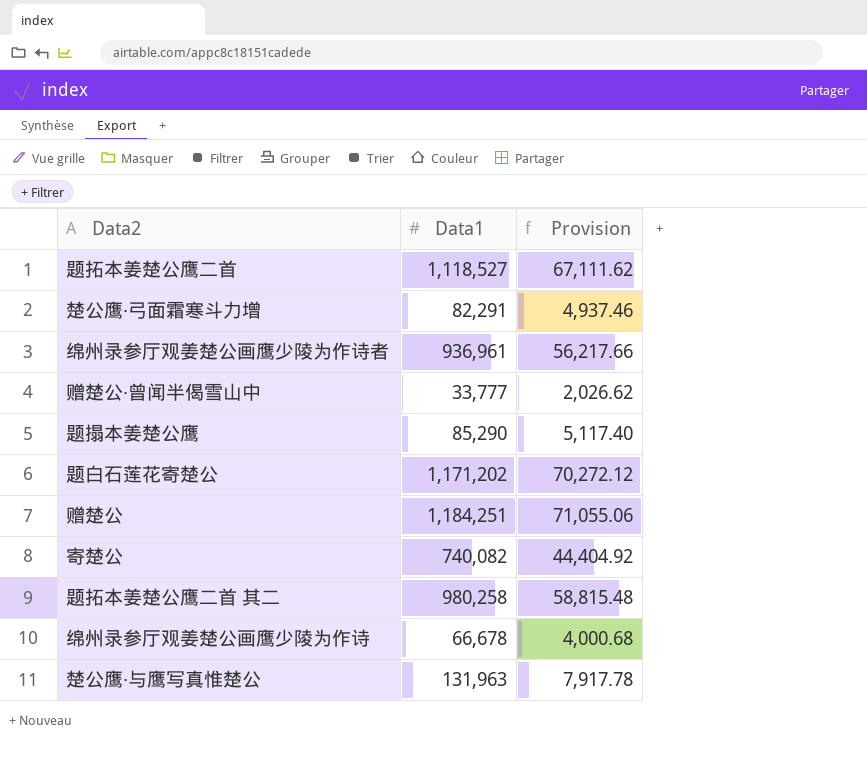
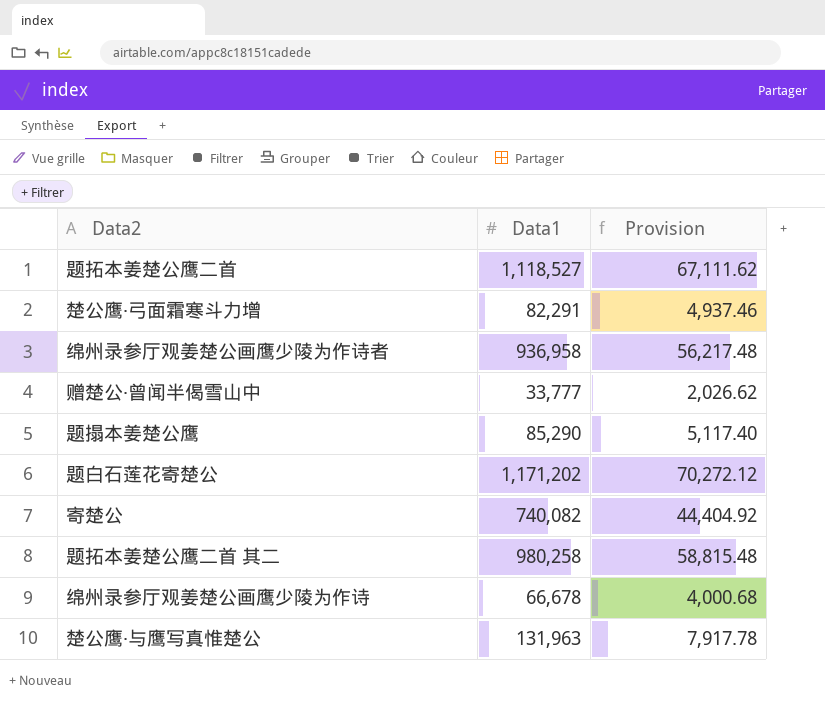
row 赠楚公: 1,184,251 | 71,055.06 -> none
绵州录参厅观姜楚公画鹰少陵为作诗者 | Data1: 936,961 -> 936,958
绵州录参厅观姜楚公画鹰少陵为作诗者 | Provision: 56,217.66 -> 56,217.48

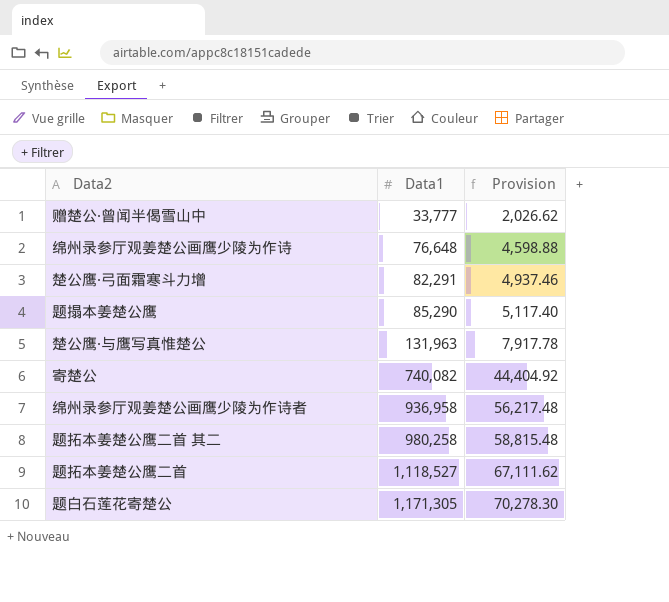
row order: none -> Data1 ascending
绵州录参厅观姜楚公画鹰少陵为作诗 | Data1: 66,678 -> 76,648
绵州录参厅观姜楚公画鹰少陵为作诗 | Provision: 4,000.68 -> 4,598.88
题白石莲花寄楚公 | Data1: 1,171,202 -> 1,171,305
题白石莲花寄楚公 | Provision: 70,272.12 -> 70,278.30

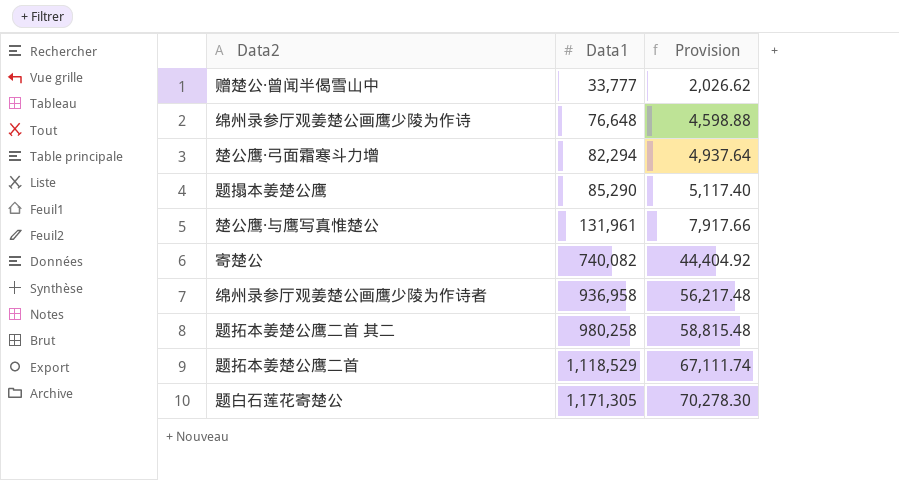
楚公鹰·弓面霜寒斗力增 | Data1: 82,291 -> 82,294
楚公鹰·弓面霜寒斗力增 | Provision: 4,937.46 -> 4,937.64
楚公鹰·与鹰写真惟楚公 | Data1: 131,963 -> 131,961
楚公鹰·与鹰写真惟楚公 | Provision: 7,917.78 -> 7,917.66
题拓本姜楚公鹰二首 | Data1: 1,118,527 -> 1,118,529
题拓本姜楚公鹰二首 | Provision: 67,111.62 -> 67,111.74

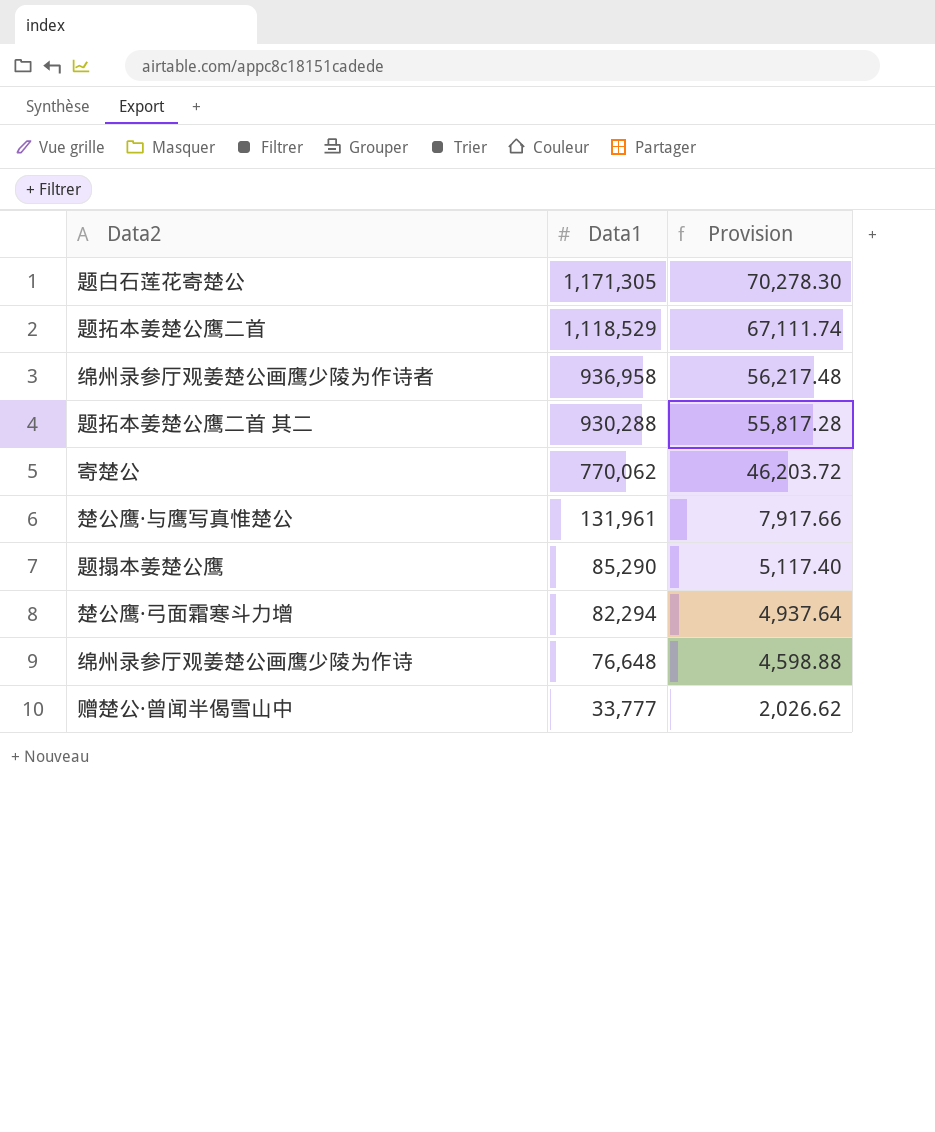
row order: Data1 ascending -> Data1 descending
题拓本姜楚公鹰二首 其二 | Data1: 980,258 -> 930,288
题拓本姜楚公鹰二首 其二 | Provision: 58,815.48 -> 55,817.28
寄楚公 | Data1: 740,082 -> 770,062
寄楚公 | Provision: 44,404.92 -> 46,203.72

